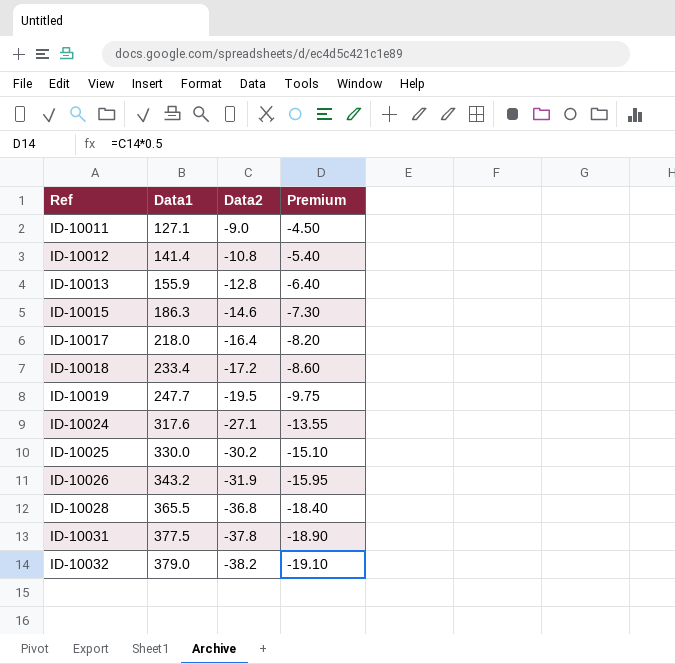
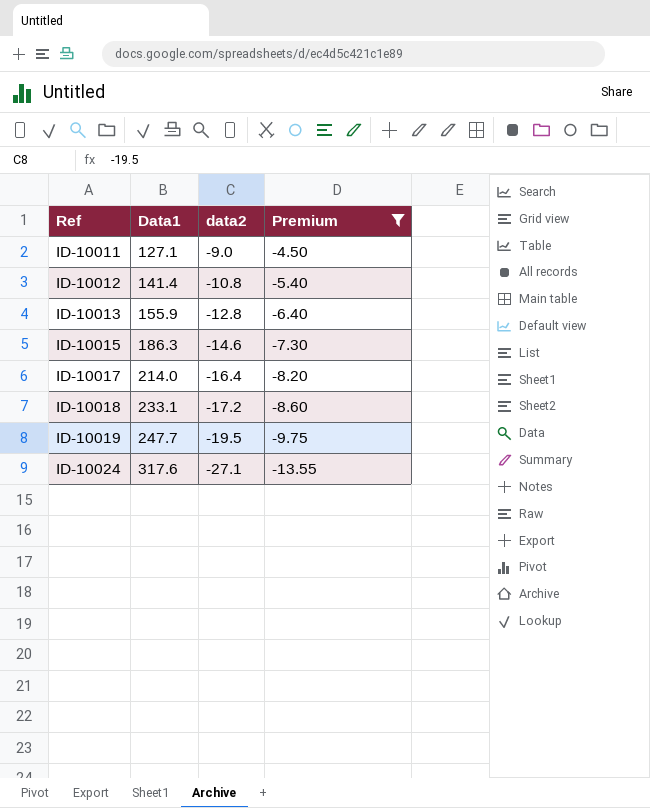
filter: none -> Premium >= -13.55
column name: Data2 -> data2
ID-10017 | Data1: 218.0 -> 214.0
ID-10018 | Data1: 233.4 -> 233.1

